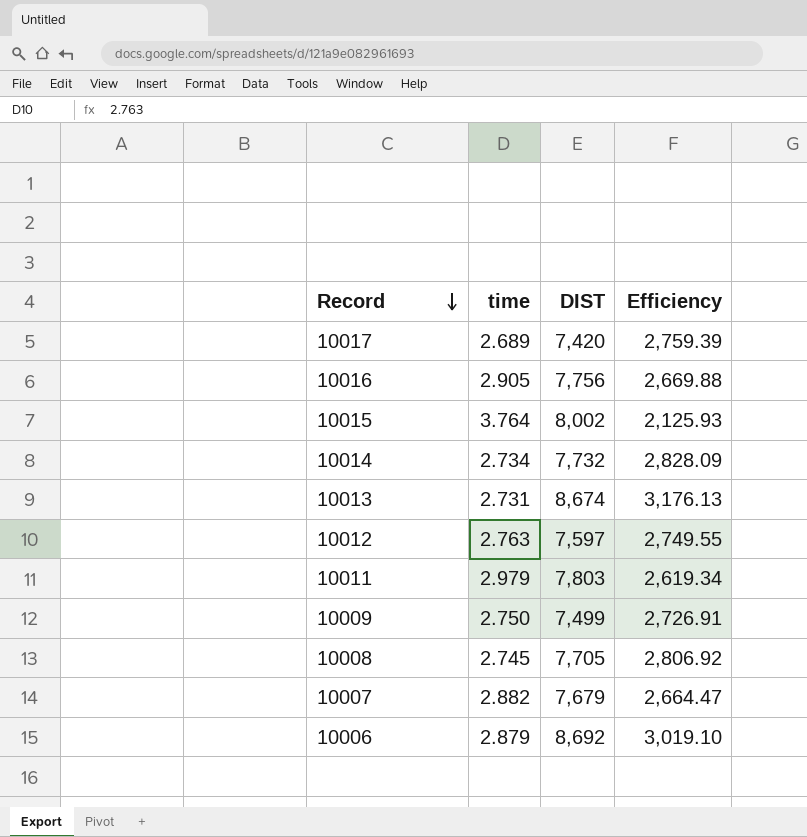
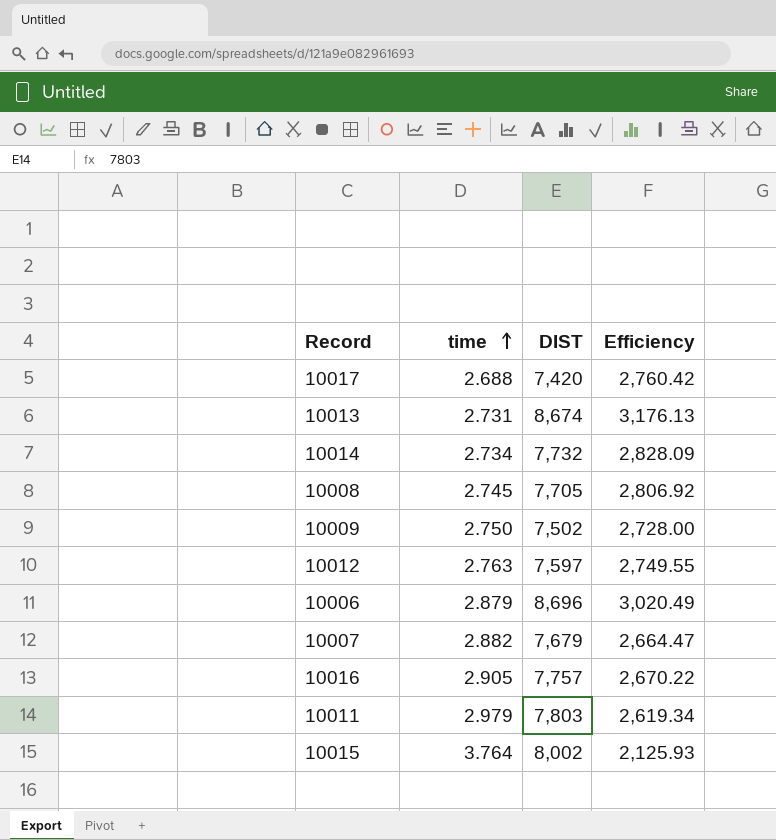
row order: Record descending -> time ascending
10017 | time: 2.689 -> 2.688
10017 | Efficiency: 2,759.39 -> 2,760.42
10009 | DIST: 7,499 -> 7,502
10009 | Efficiency: 2,726.91 -> 2,728.00
10006 | DIST: 8,692 -> 8,696
10006 | Efficiency: 3,019.10 -> 3,020.49
10016 | DIST: 7,756 -> 7,757
10016 | Efficiency: 2,669.88 -> 2,670.22

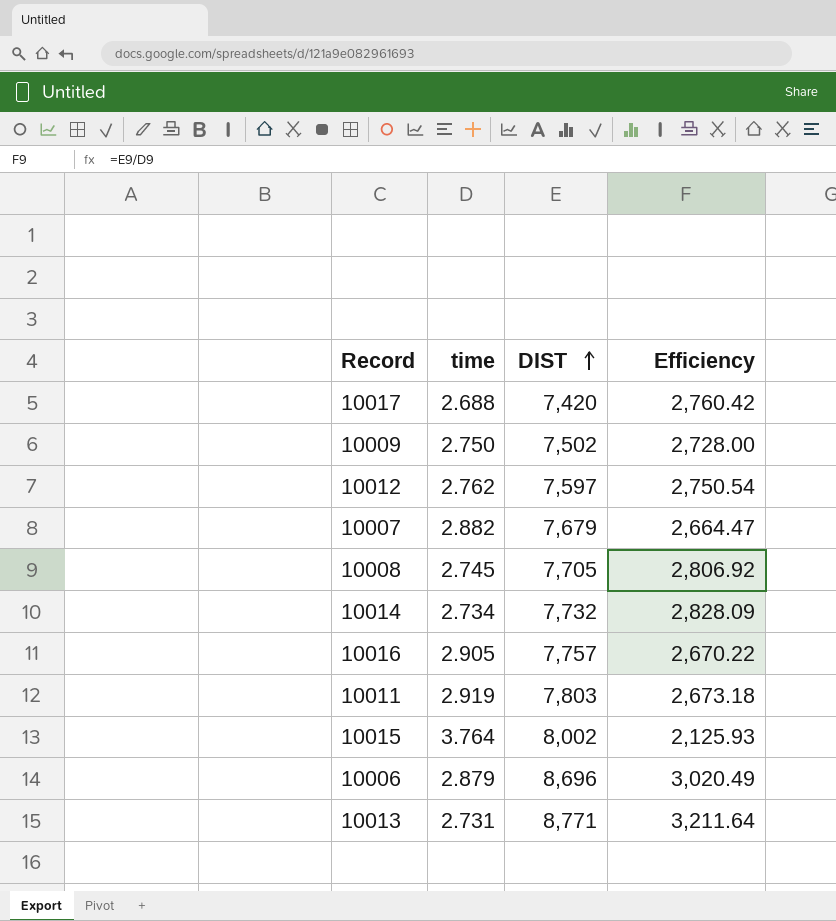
row order: time ascending -> DIST ascending
10012 | time: 2.763 -> 2.762
10012 | Efficiency: 2,749.55 -> 2,750.54
10011 | time: 2.979 -> 2.919
10011 | Efficiency: 2,619.34 -> 2,673.18
10013 | DIST: 8,674 -> 8,771
10013 | Efficiency: 3,176.13 -> 3,211.64

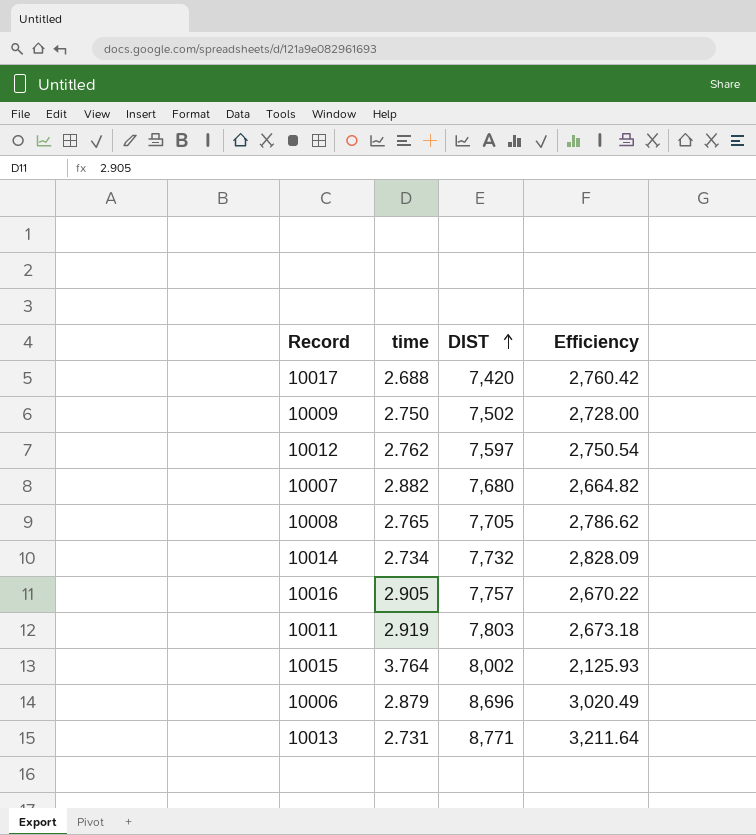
10007 | DIST: 7,679 -> 7,680
10007 | Efficiency: 2,664.47 -> 2,664.82
10008 | time: 2.745 -> 2.765
10008 | Efficiency: 2,806.92 -> 2,786.62

